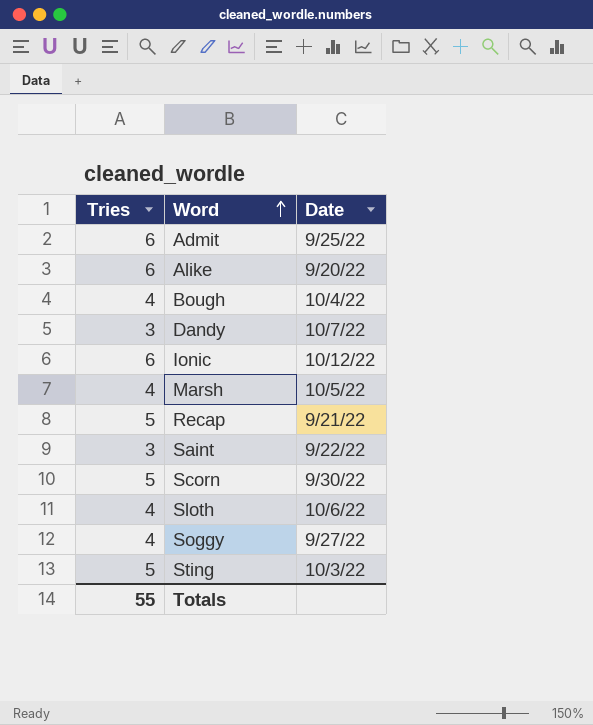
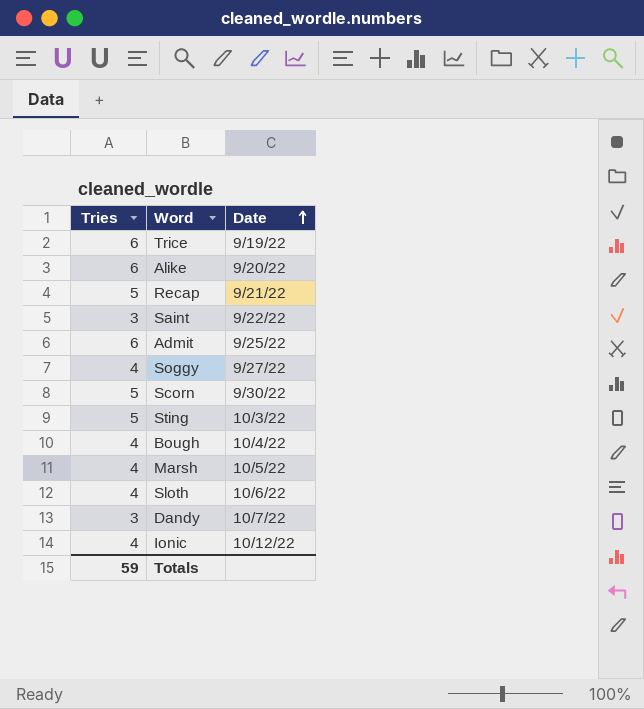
row order: Word ascending -> Date ascending
row Trice: none -> 6 | 9/19/22
Ionic | Tries: 6 -> 4
Totals | Tries: 55 -> 59

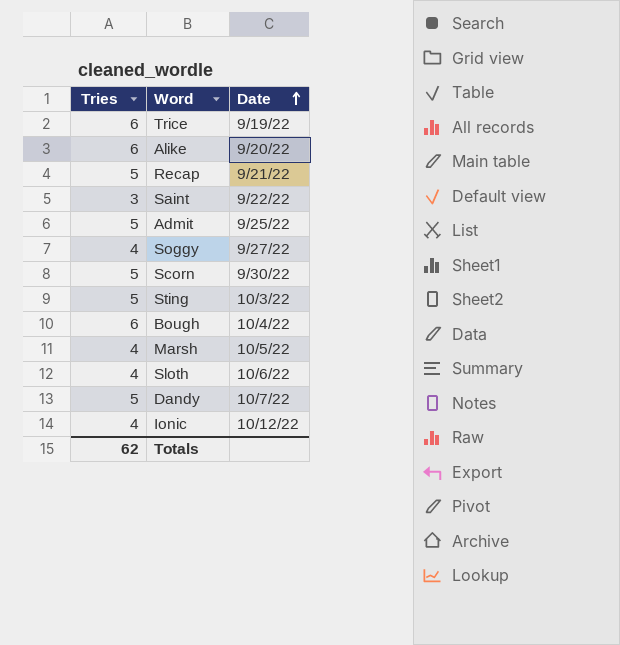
Admit | Tries: 6 -> 5
Bough | Tries: 4 -> 6
Dandy | Tries: 3 -> 5
Totals | Tries: 59 -> 62

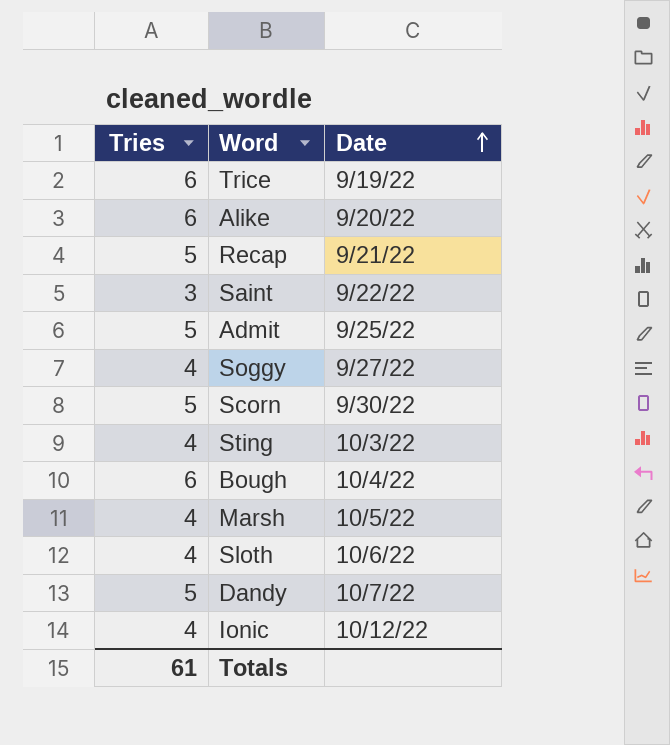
Sting | Tries: 5 -> 4
Totals | Tries: 62 -> 61

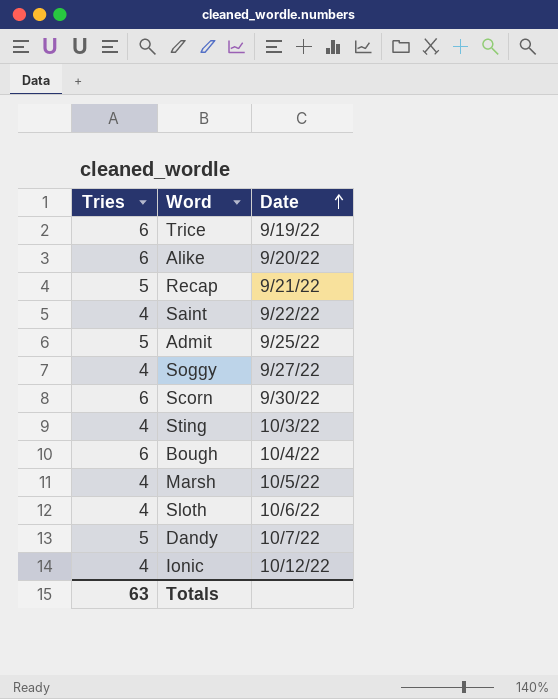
Saint | Tries: 3 -> 4
Scorn | Tries: 5 -> 6
Totals | Tries: 61 -> 63

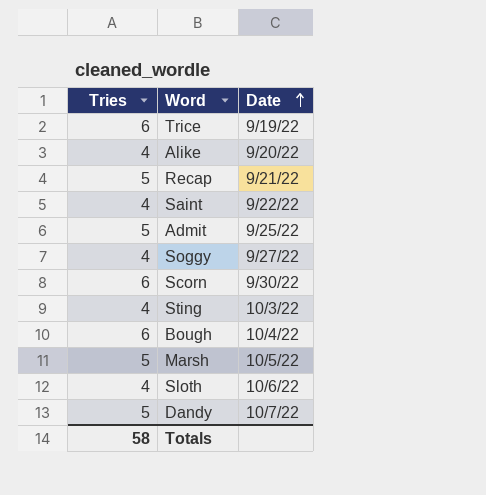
row Ionic: 4 | 10/12/22 -> none
Alike | Tries: 6 -> 4
Marsh | Tries: 4 -> 5
Totals | Tries: 63 -> 58

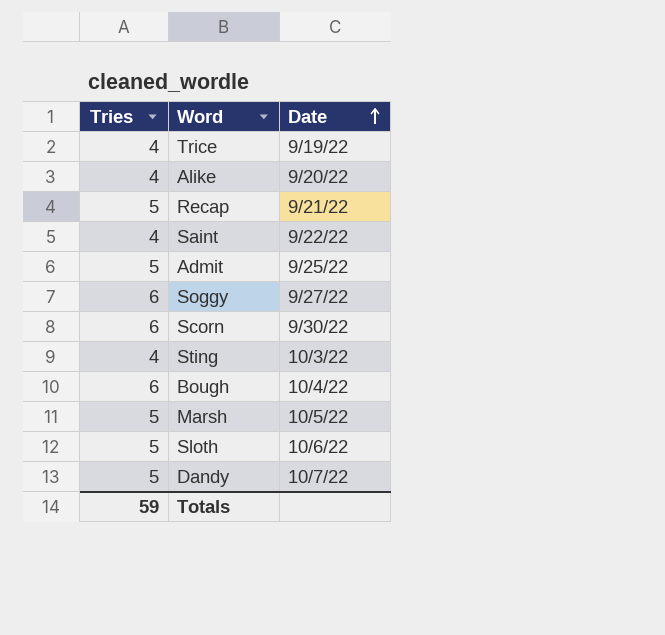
Trice | Tries: 6 -> 4
Soggy | Tries: 4 -> 6
Sloth | Tries: 4 -> 5
Totals | Tries: 58 -> 59

